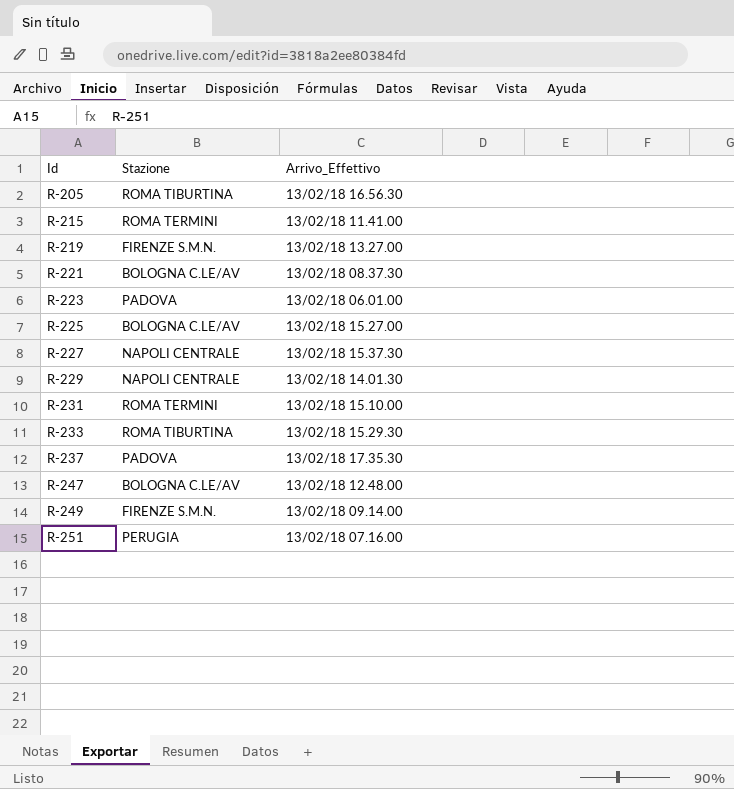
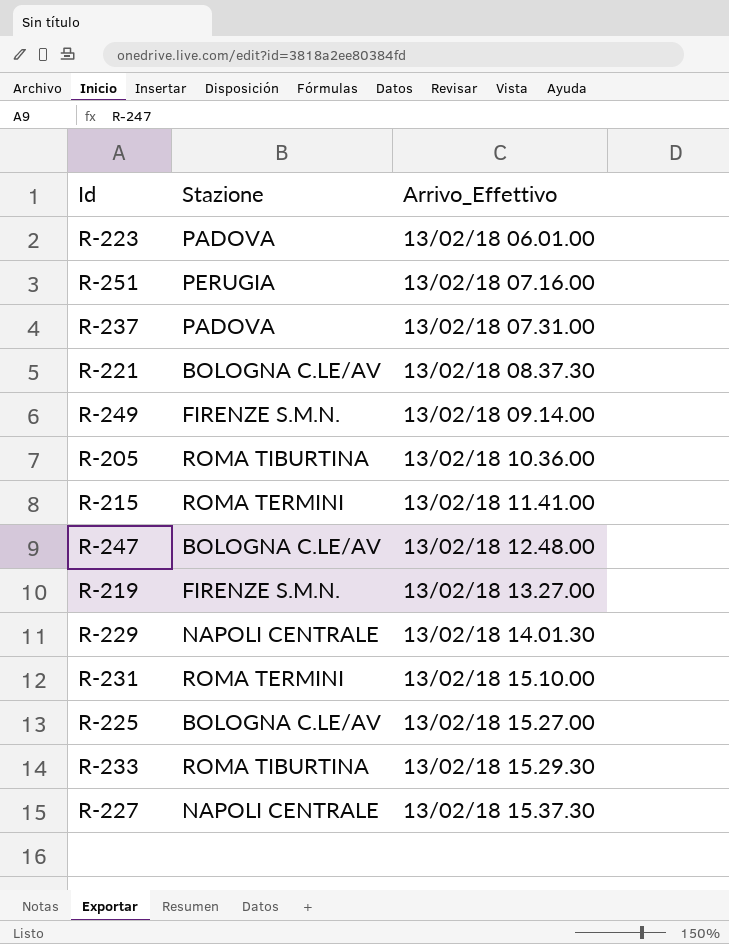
row order: Id ascending -> Arrivo_Effettivo ascending
R-237 | Arrivo_Effettivo: 13/02/18 17.35.30 -> 13/02/18 07.31.00
R-205 | Arrivo_Effettivo: 13/02/18 16.56.30 -> 13/02/18 10.36.00

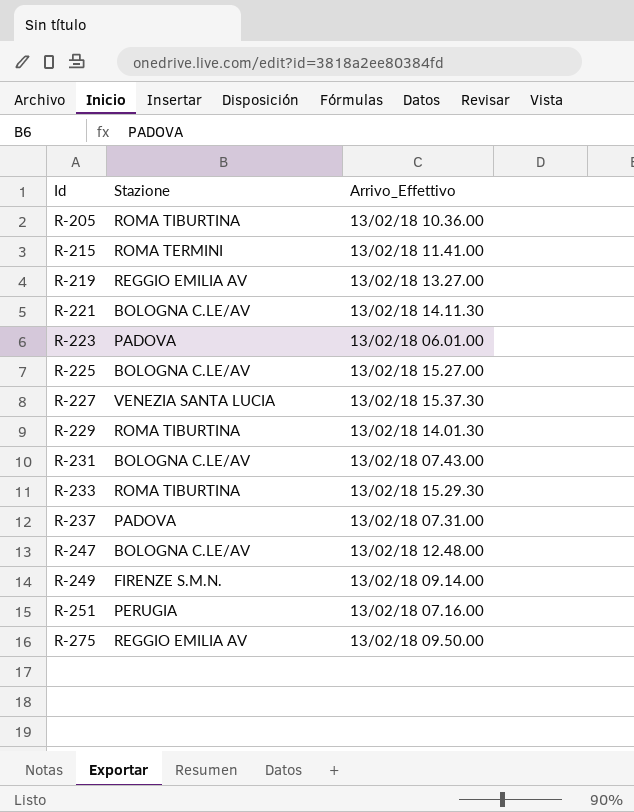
row order: Arrivo_Effettivo ascending -> Id ascending
R-219 | Stazione: FIRENZE S.M.N. -> REGGIO EMILIA AV
R-221 | Arrivo_Effettivo: 13/02/18 08.37.30 -> 13/02/18 14.11.30
R-227 | Stazione: NAPOLI CENTRALE -> VENEZIA SANTA LUCIA
R-229 | Stazione: NAPOLI CENTRALE -> ROMA TIBURTINA
R-231 | Stazione: ROMA TERMINI -> BOLOGNA C.LE/AV
R-231 | Arrivo_Effettivo: 13/02/18 15.10.00 -> 13/02/18 07.43.00
row R-275: none -> REGGIO EMILIA AV | 13/02/18 09.50.00

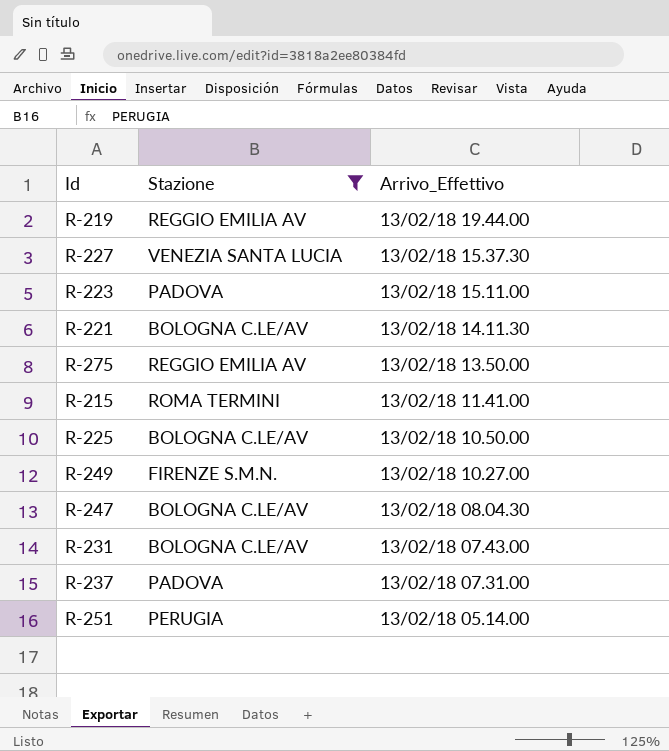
filter: none -> Stazione != ROMA TIBURTINA
row order: Id ascending -> Arrivo_Effettivo descending
R-219 | Arrivo_Effettivo: 13/02/18 13.27.00 -> 13/02/18 19.44.00
R-223 | Arrivo_Effettivo: 13/02/18 06.01.00 -> 13/02/18 15.11.00
R-275 | Arrivo_Effettivo: 13/02/18 09.50.00 -> 13/02/18 13.50.00
R-225 | Arrivo_Effettivo: 13/02/18 15.27.00 -> 13/02/18 10.50.00
R-249 | Arrivo_Effettivo: 13/02/18 09.14.00 -> 13/02/18 10.27.00
R-247 | Arrivo_Effettivo: 13/02/18 12.48.00 -> 13/02/18 08.04.30
R-251 | Arrivo_Effettivo: 13/02/18 07.16.00 -> 13/02/18 05.14.00

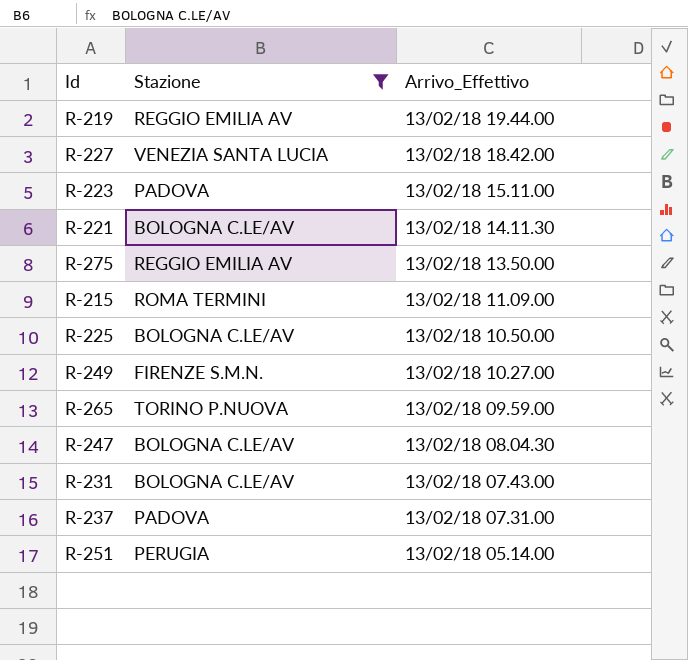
R-227 | Arrivo_Effettivo: 13/02/18 15.37.30 -> 13/02/18 18.42.00
R-215 | Arrivo_Effettivo: 13/02/18 11.41.00 -> 13/02/18 11.09.00
row R-265: none -> TORINO P.NUOVA | 13/02/18 09.59.00

